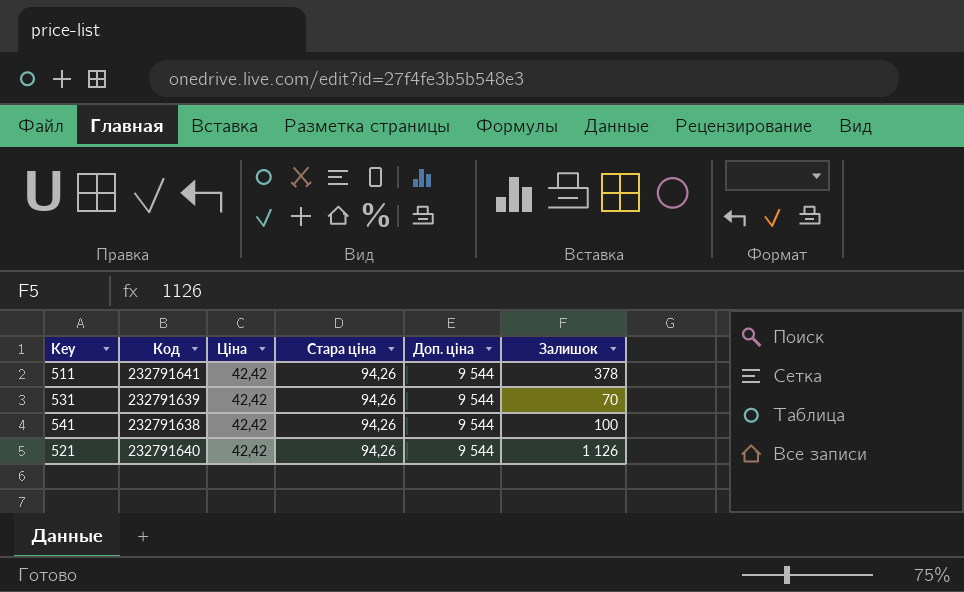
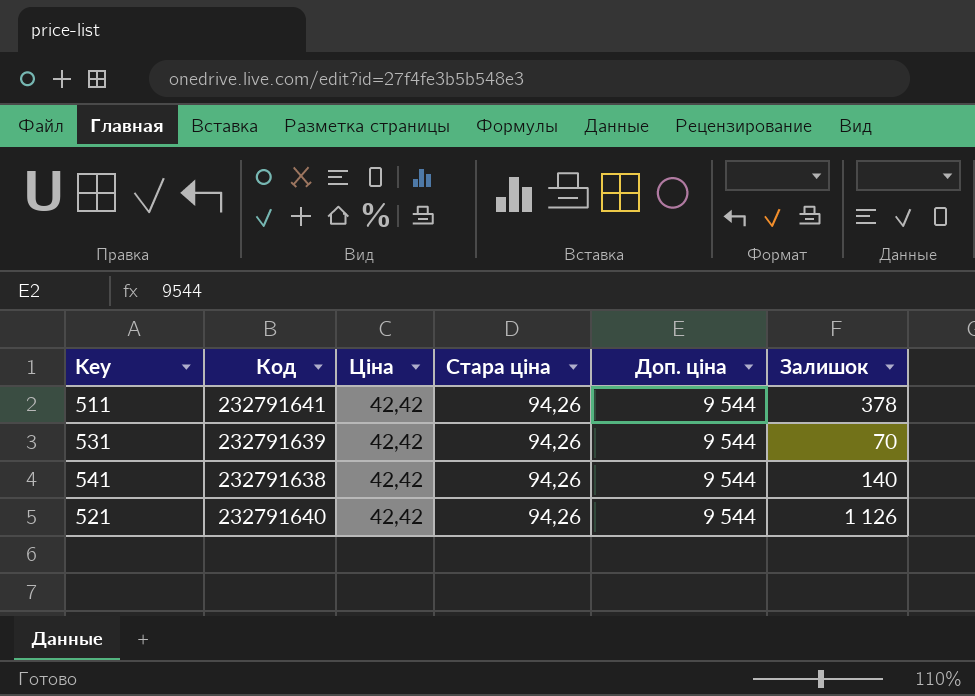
541 | Залишок: 100 -> 140

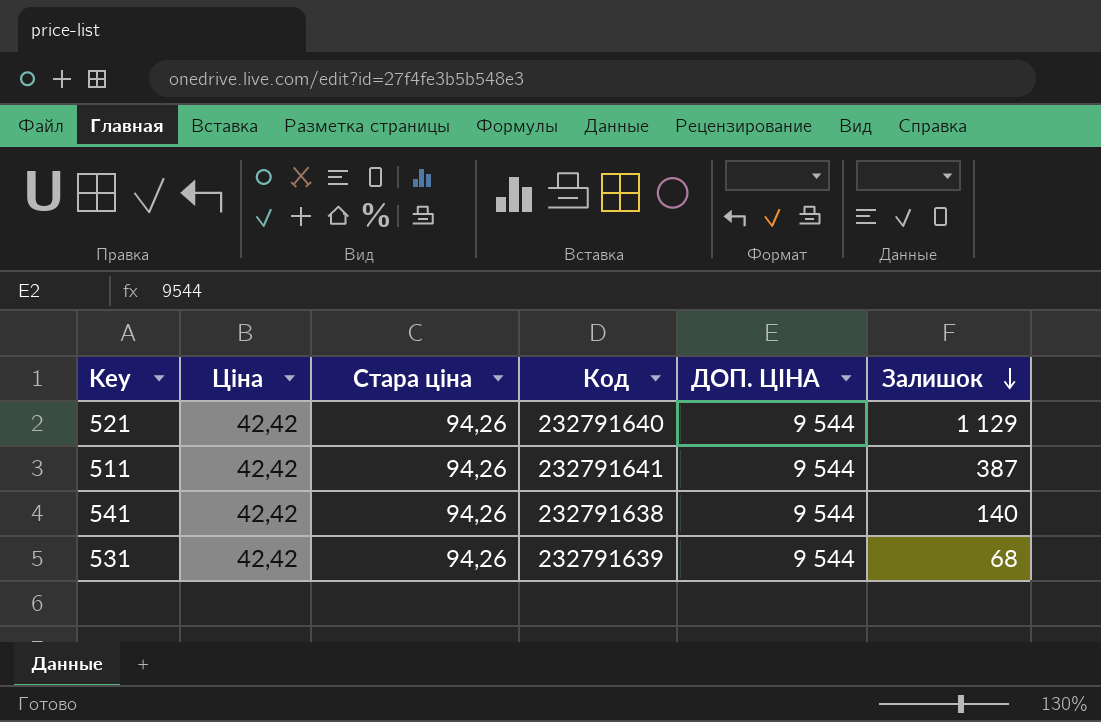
row order: none -> Залишок descending
column Код | position: 2 -> 4
column name: Доп. ціна -> ДОП. ЦІНА
521 | Залишок: 1 126 -> 1 129
511 | Залишок: 378 -> 387
531 | Залишок: 70 -> 68

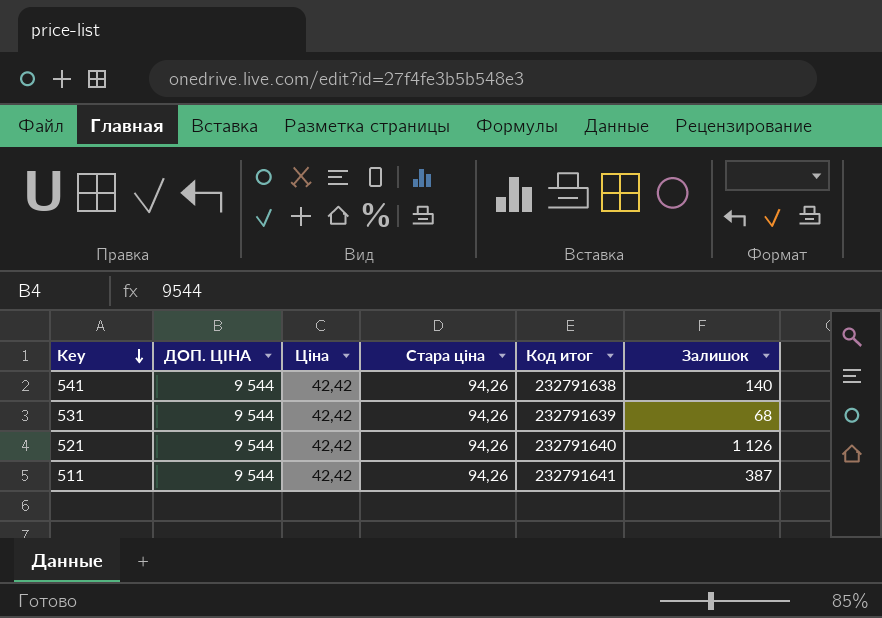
row order: Залишок descending -> Key descending
column ДОП. ЦІНА | position: 5 -> 2
column name: Код -> Код итог
521 | Залишок: 1 129 -> 1 126

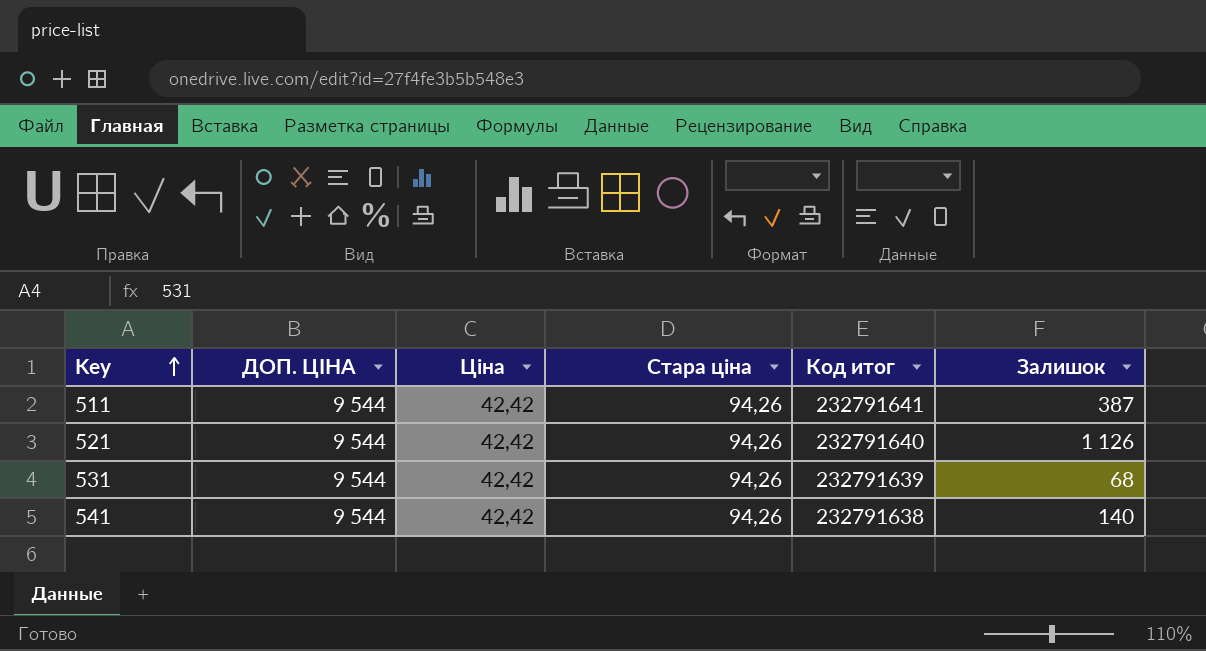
row order: Key descending -> Key ascending

